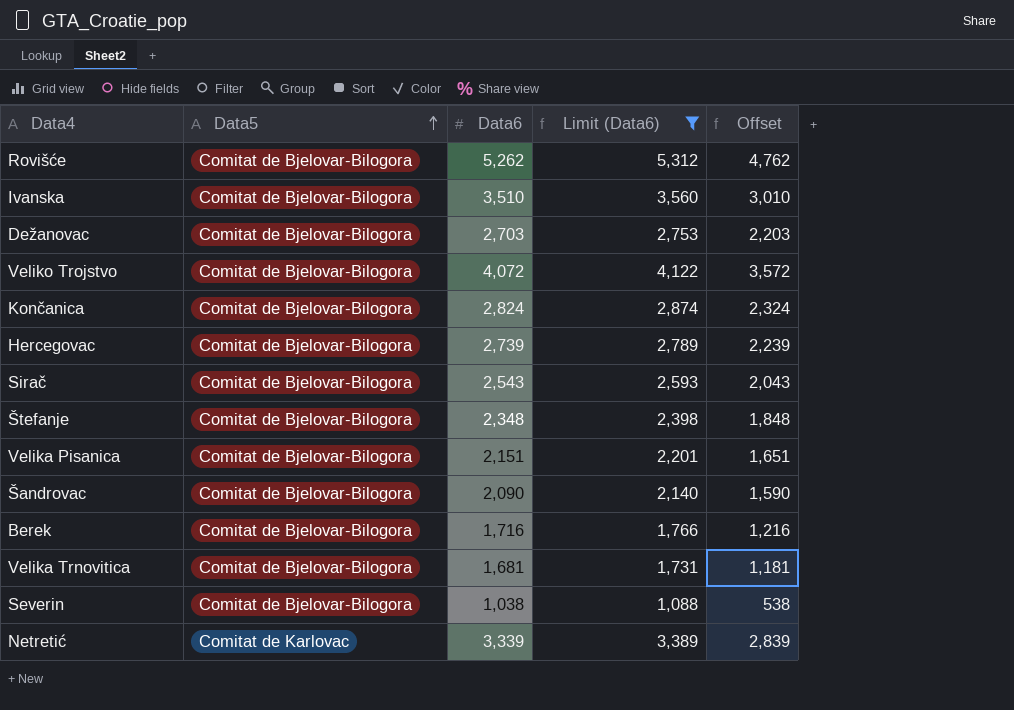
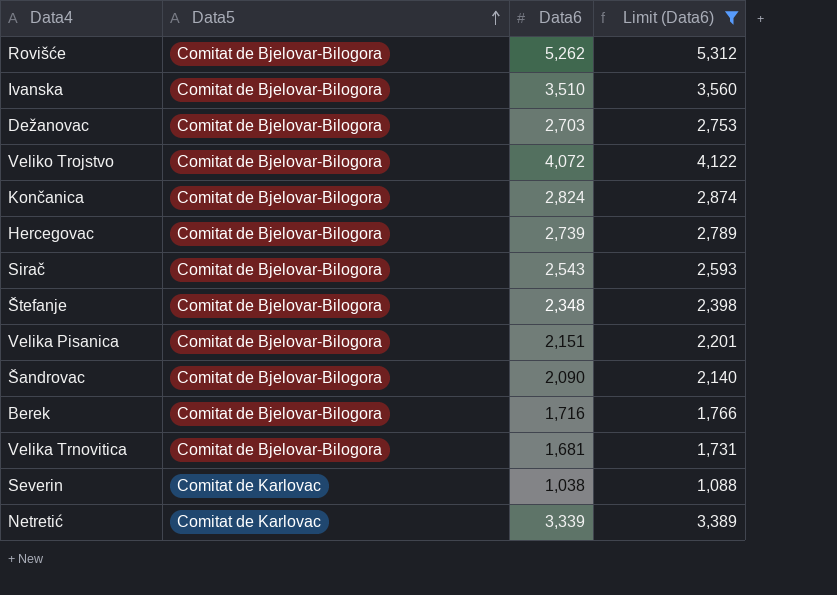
column Offset | formula: [Data6] - 500 -> none
Severin | Data5: Comitat de Bjelovar-Bilogora -> Comitat de Karlovac

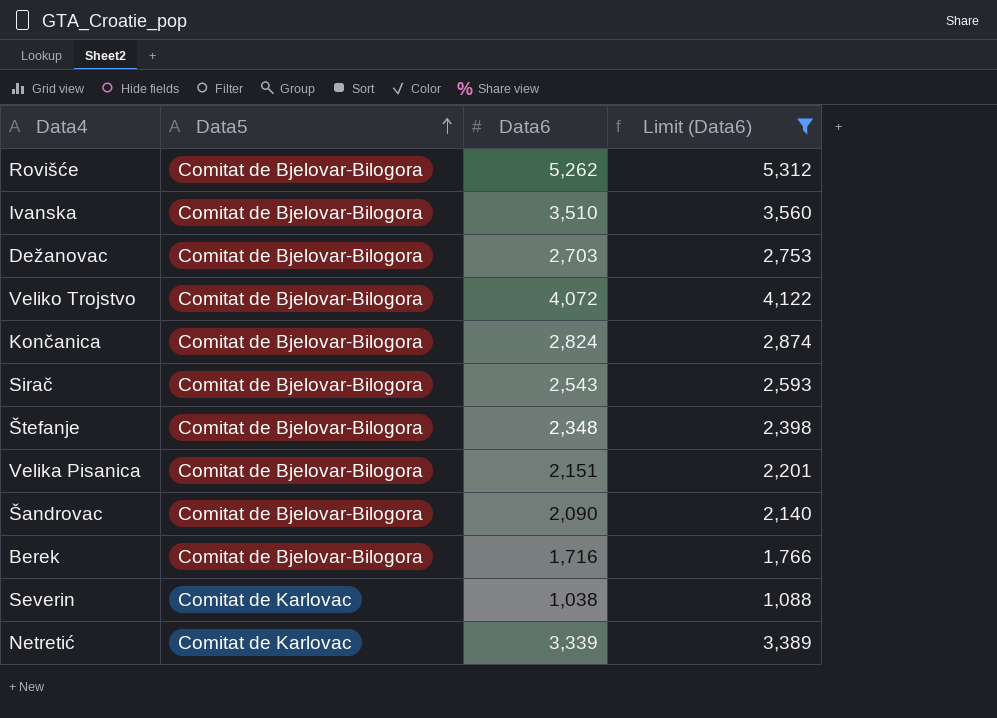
row Hercegovac: Comitat de Bjelovar-Bilogora | 2,739 | 2,789 -> none
row Velika Trnovitica: Comitat de Bjelovar-Bilogora | 1,681 | 1,731 -> none

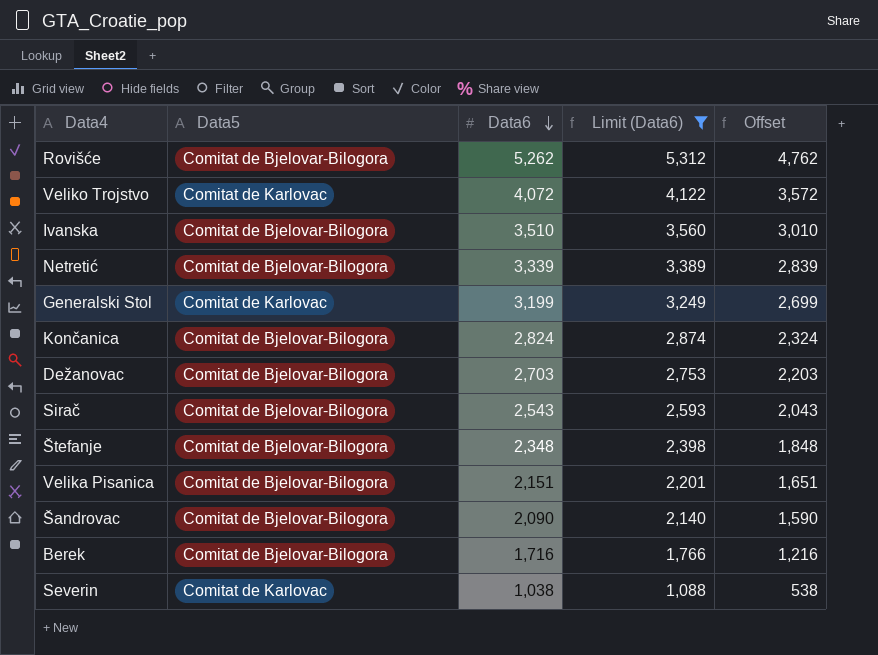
row order: Data5 ascending -> Data6 descending
column Offset | formula: none -> [Data6] - 500
Veliko Trojstvo | Data5: Comitat de Bjelovar-Bilogora -> Comitat de Karlovac
Netretić | Data5: Comitat de Karlovac -> Comitat de Bjelovar-Bilogora
row Generalski Stol: none -> Comitat de Karlovac | 3,199 | 3,249 | 2,699

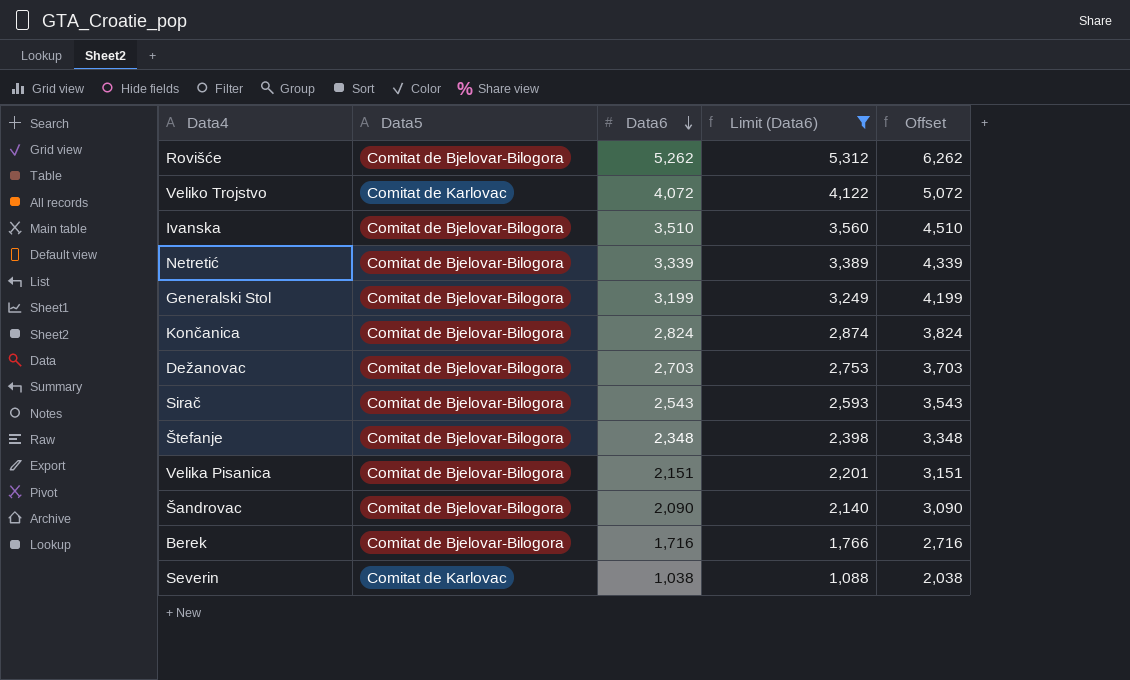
column Offset | formula: [Data6] - 500 -> [Data6] + 1000
Generalski Stol | Data5: Comitat de Karlovac -> Comitat de Bjelovar-Bilogora

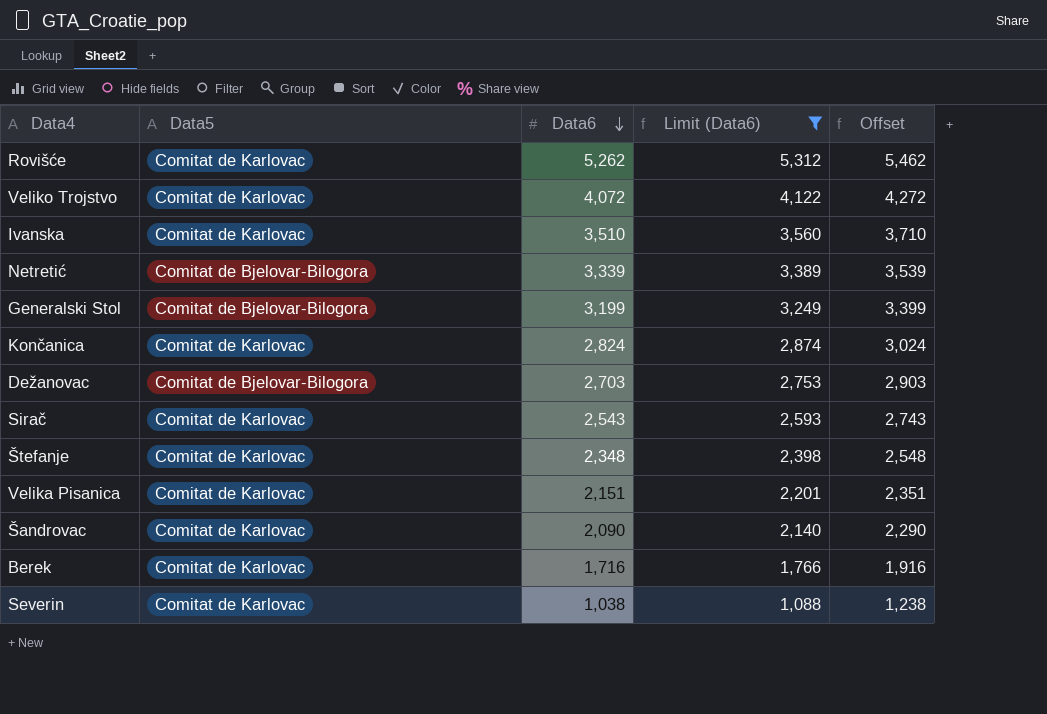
column Offset | formula: [Data6] + 1000 -> [Data6] + 200
Rovišće | Data5: Comitat de Bjelovar-Bilogora -> Comitat de Karlovac
Ivanska | Data5: Comitat de Bjelovar-Bilogora -> Comitat de Karlovac
Končanica | Data5: Comitat de Bjelovar-Bilogora -> Comitat de Karlovac
Sirač | Data5: Comitat de Bjelovar-Bilogora -> Comitat de Karlovac
Štefanje | Data5: Comitat de Bjelovar-Bilogora -> Comitat de Karlovac
Velika Pisanica | Data5: Comitat de Bjelovar-Bilogora -> Comitat de Karlovac
Šandrovac | Data5: Comitat de Bjelovar-Bilogora -> Comitat de Karlovac
Berek | Data5: Comitat de Bjelovar-Bilogora -> Comitat de Karlovac

